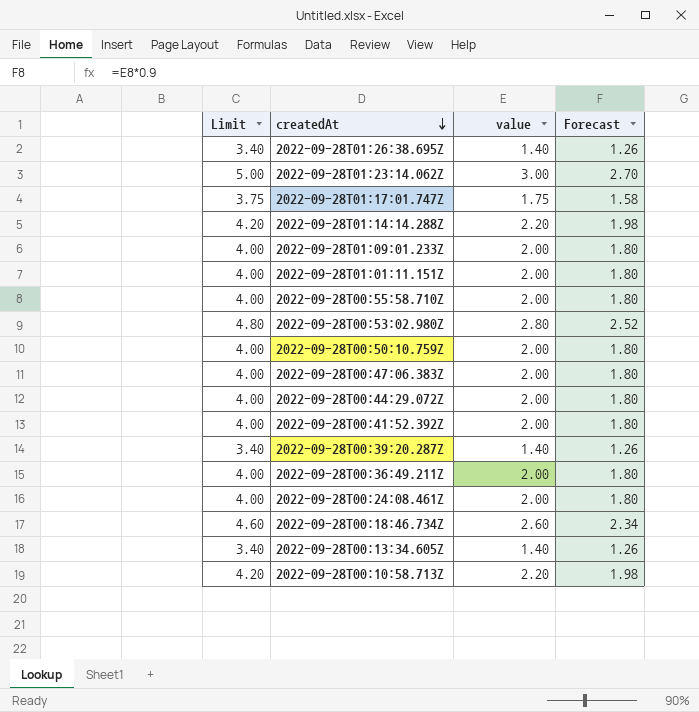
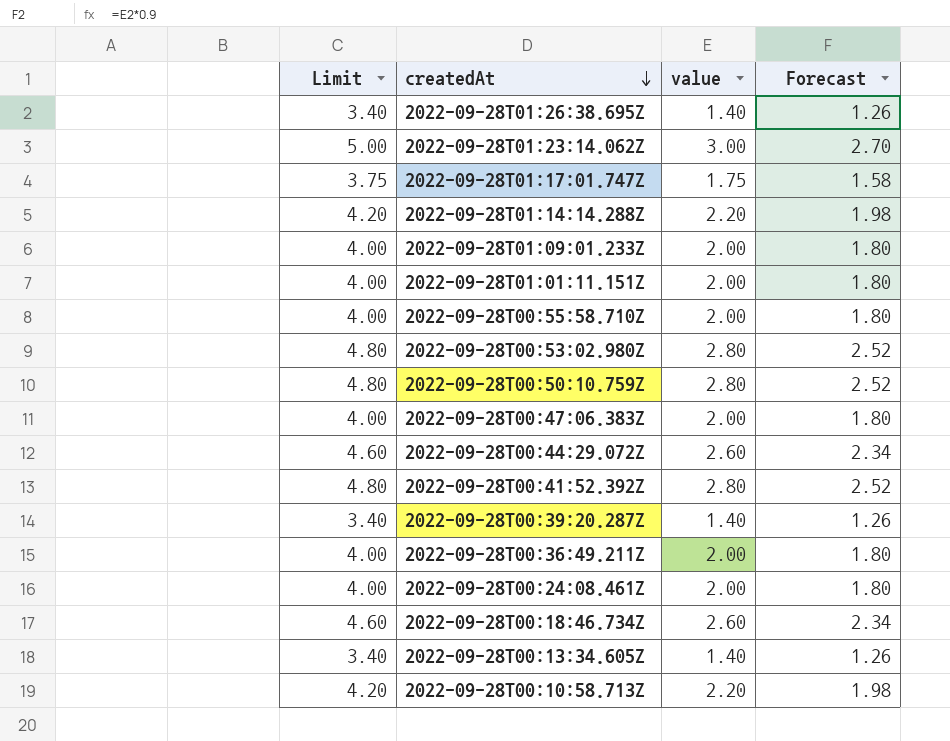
2022-09-28T00:50:10.759Z | Limit: 4.00 -> 4.80
2022-09-28T00:50:10.759Z | value: 2.00 -> 2.80
2022-09-28T00:50:10.759Z | Forecast: 1.80 -> 2.52
2022-09-28T00:44:29.072Z | Limit: 4.00 -> 4.60
2022-09-28T00:44:29.072Z | value: 2.00 -> 2.60
2022-09-28T00:44:29.072Z | Forecast: 1.80 -> 2.34
2022-09-28T00:41:52.392Z | Limit: 4.00 -> 4.80
2022-09-28T00:41:52.392Z | value: 2.00 -> 2.80
2022-09-28T00:41:52.392Z | Forecast: 1.80 -> 2.52

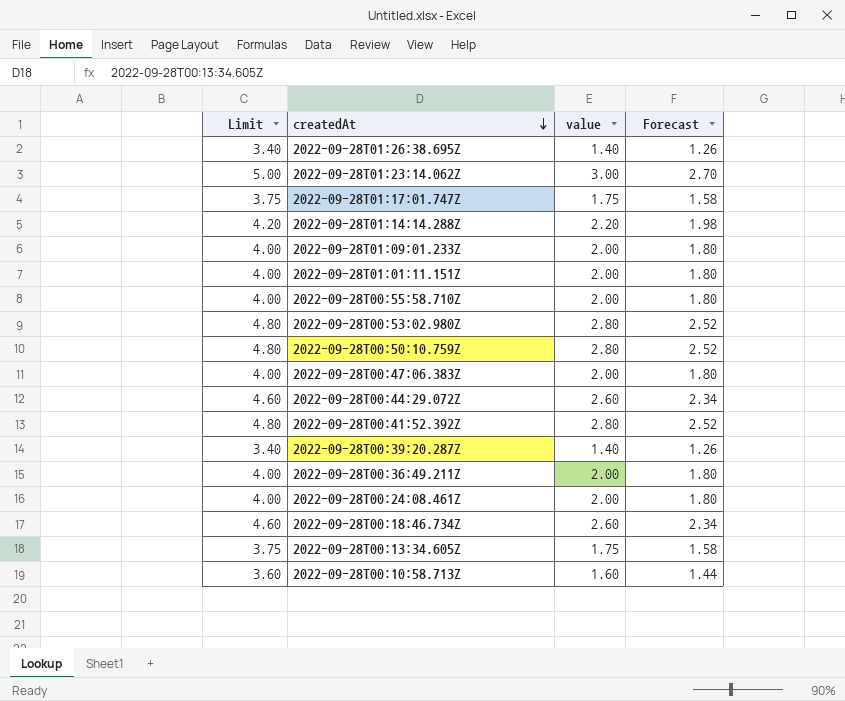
2022-09-28T00:13:34.605Z | Limit: 3.40 -> 3.75
2022-09-28T00:13:34.605Z | value: 1.40 -> 1.75
2022-09-28T00:13:34.605Z | Forecast: 1.26 -> 1.58
2022-09-28T00:10:58.713Z | Limit: 4.20 -> 3.60
2022-09-28T00:10:58.713Z | value: 2.20 -> 1.60
2022-09-28T00:10:58.713Z | Forecast: 1.98 -> 1.44

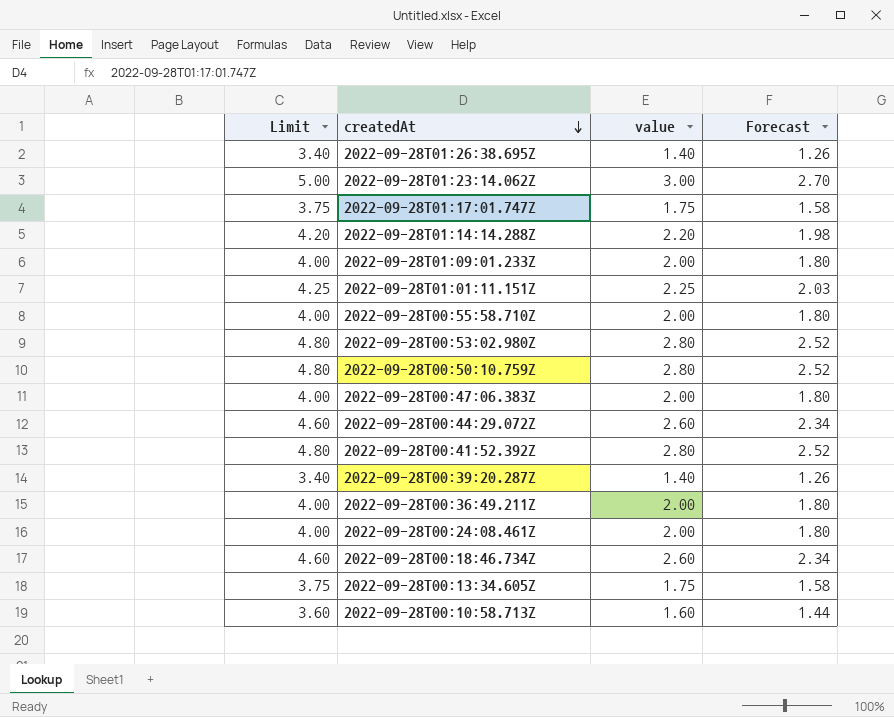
2022-09-28T01:01:11.151Z | Limit: 4.00 -> 4.25
2022-09-28T01:01:11.151Z | value: 2.00 -> 2.25
2022-09-28T01:01:11.151Z | Forecast: 1.80 -> 2.03

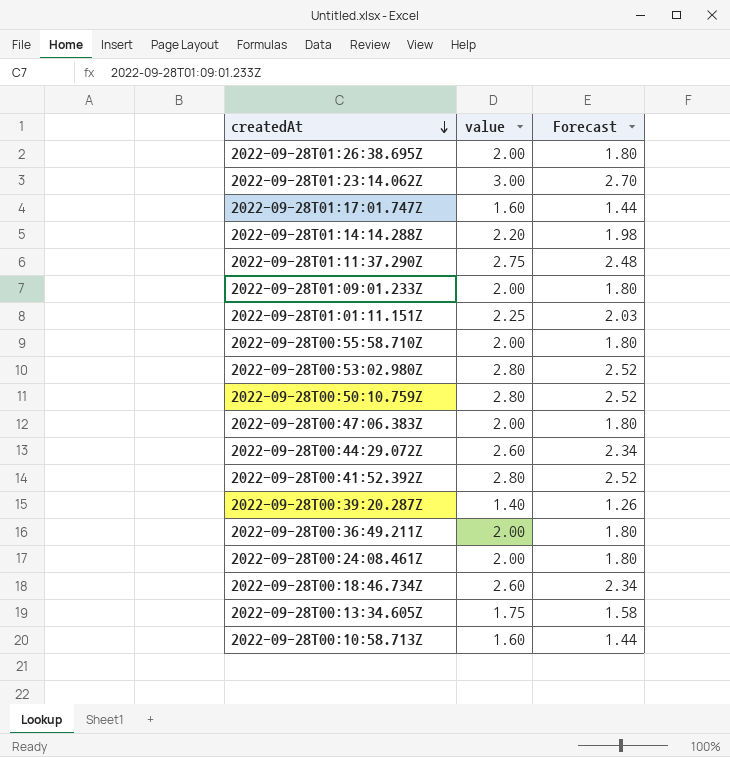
column Limit | formula: [value] + 2 -> none
2022-09-28T01:26:38.695Z | value: 1.40 -> 2.00
2022-09-28T01:26:38.695Z | Forecast: 1.26 -> 1.80
2022-09-28T01:17:01.747Z | value: 1.75 -> 1.60
2022-09-28T01:17:01.747Z | Forecast: 1.58 -> 1.44
row 2022-09-28T01:11:37.290Z: none -> 2.75 | 2.48

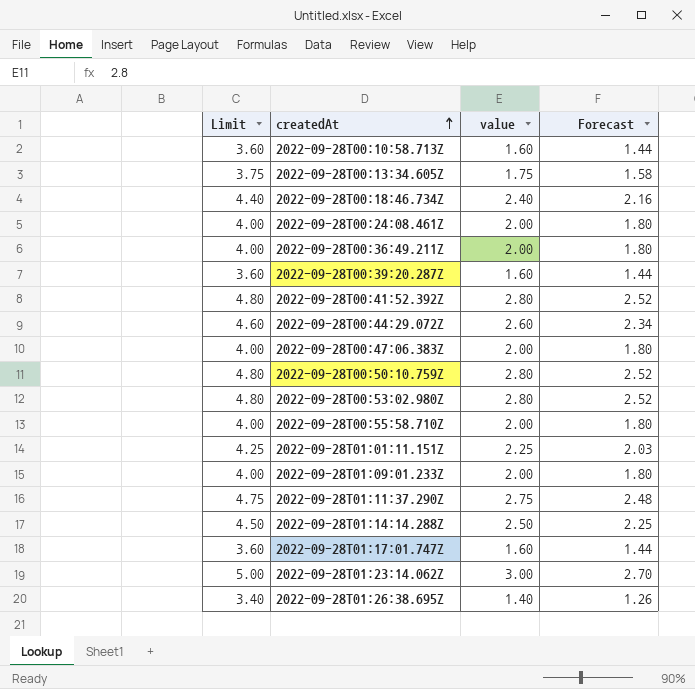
row order: createdAt descending -> createdAt ascending
column Limit | formula: none -> [value] + 2
2022-09-28T00:18:46.734Z | value: 2.60 -> 2.40
2022-09-28T00:18:46.734Z | Forecast: 2.34 -> 2.16
2022-09-28T00:39:20.287Z | value: 1.40 -> 1.60
2022-09-28T00:39:20.287Z | Forecast: 1.26 -> 1.44
2022-09-28T01:14:14.288Z | value: 2.20 -> 2.50
2022-09-28T01:14:14.288Z | Forecast: 1.98 -> 2.25
2022-09-28T01:26:38.695Z | value: 2.00 -> 1.40
2022-09-28T01:26:38.695Z | Forecast: 1.80 -> 1.26

